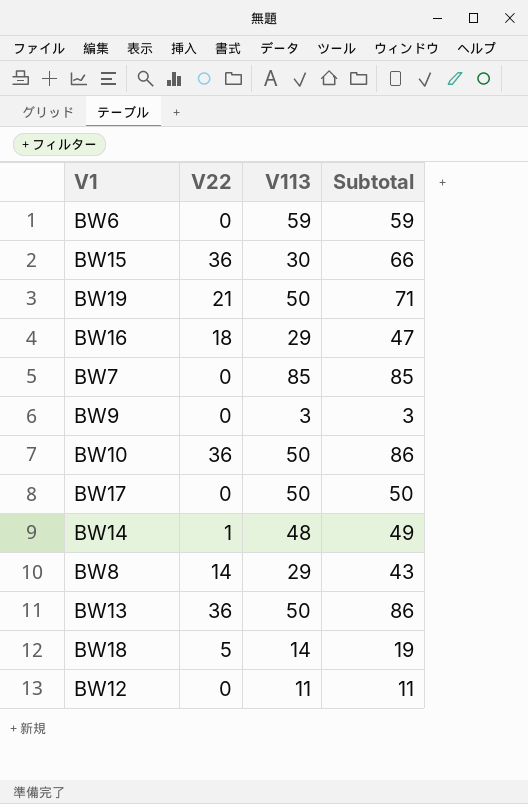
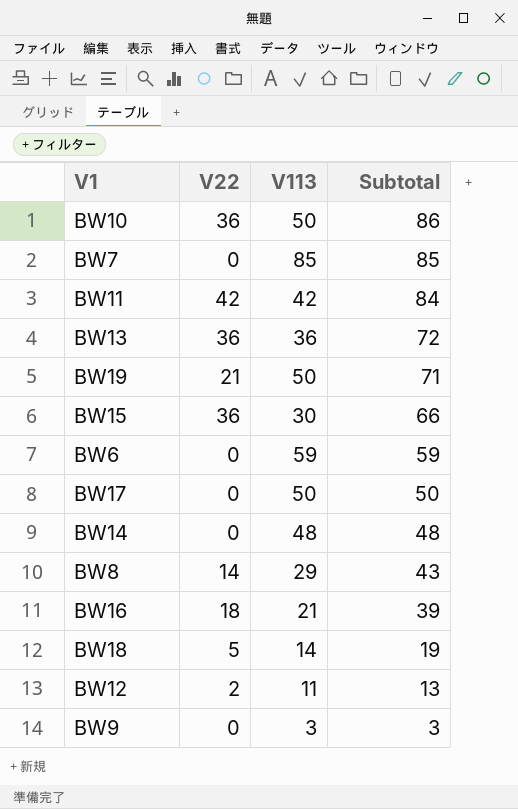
row order: none -> Subtotal descending
row BW11: none -> 42 | 42 | 84
BW13 | V113: 50 -> 36
BW13 | Subtotal: 86 -> 72
BW14 | V22: 1 -> 0
BW14 | Subtotal: 49 -> 48
BW16 | V113: 29 -> 21
BW16 | Subtotal: 47 -> 39
BW12 | V22: 0 -> 2
BW12 | Subtotal: 11 -> 13

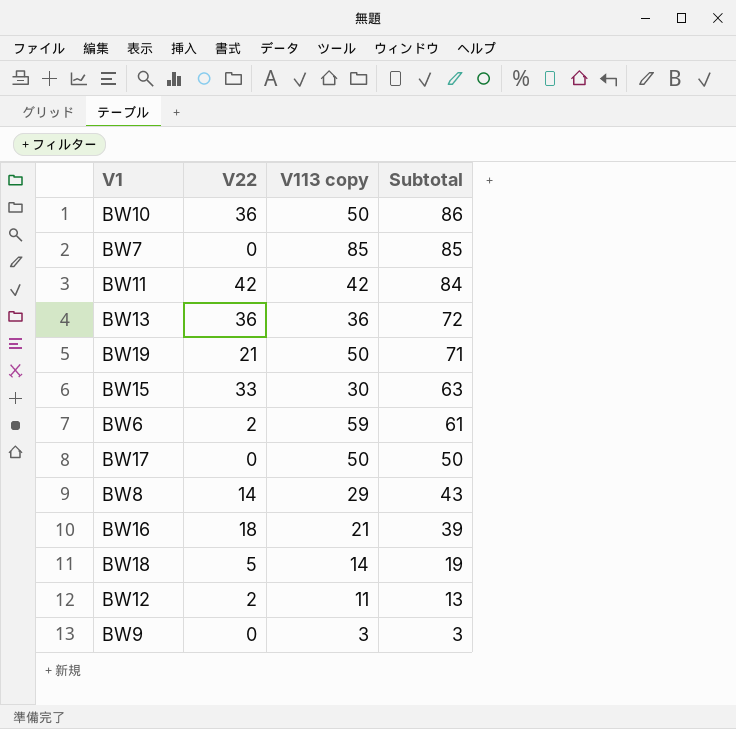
column name: V113 -> V113 copy
row BW14: 0 | 48 | 48 -> none
BW15 | V22: 36 -> 33
BW15 | Subtotal: 66 -> 63
BW6 | V22: 0 -> 2
BW6 | Subtotal: 59 -> 61

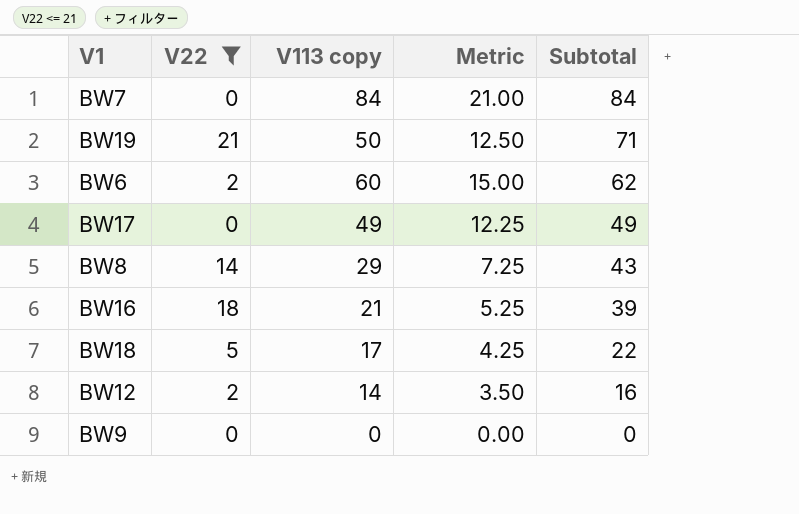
filter: none -> V22 <= 21
column Metric | formula: none -> [V113 copy] * 0.25
BW7 | V113 copy: 85 -> 84
BW7 | Subtotal: 85 -> 84
BW6 | V113 copy: 59 -> 60
BW6 | Subtotal: 61 -> 62
BW17 | V113 copy: 50 -> 49
BW17 | Subtotal: 50 -> 49
BW18 | V113 copy: 14 -> 17
BW18 | Subtotal: 19 -> 22
BW12 | V113 copy: 11 -> 14
BW12 | Subtotal: 13 -> 16
BW9 | V113 copy: 3 -> 0
BW9 | Subtotal: 3 -> 0

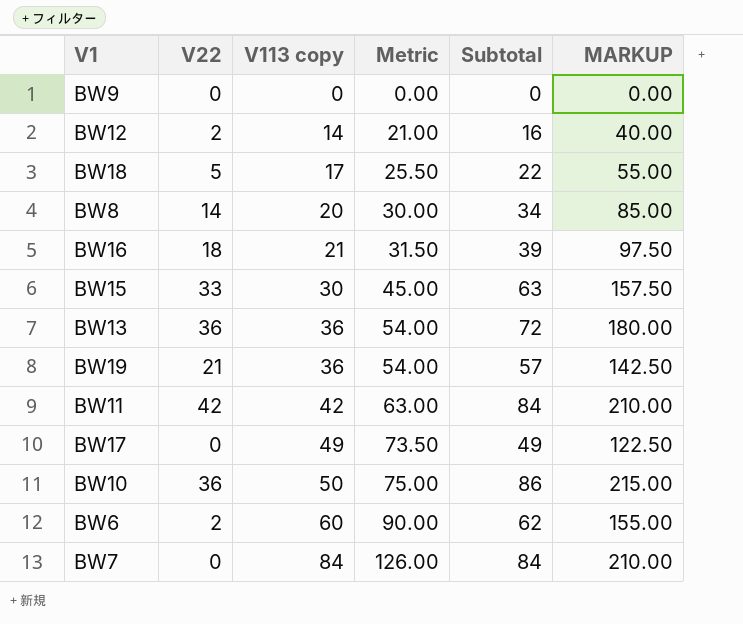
filter: V22 <= 21 -> none
row order: Subtotal descending -> V113 copy ascending
column Metric | formula: [V113 copy] * 0.25 -> [V113 copy] * 1.5
column MARKUP | formula: none -> [Subtotal] * 2.5
BW8 | V113 copy: 29 -> 20
BW8 | Subtotal: 43 -> 34
BW19 | V113 copy: 50 -> 36
BW19 | Subtotal: 71 -> 57

